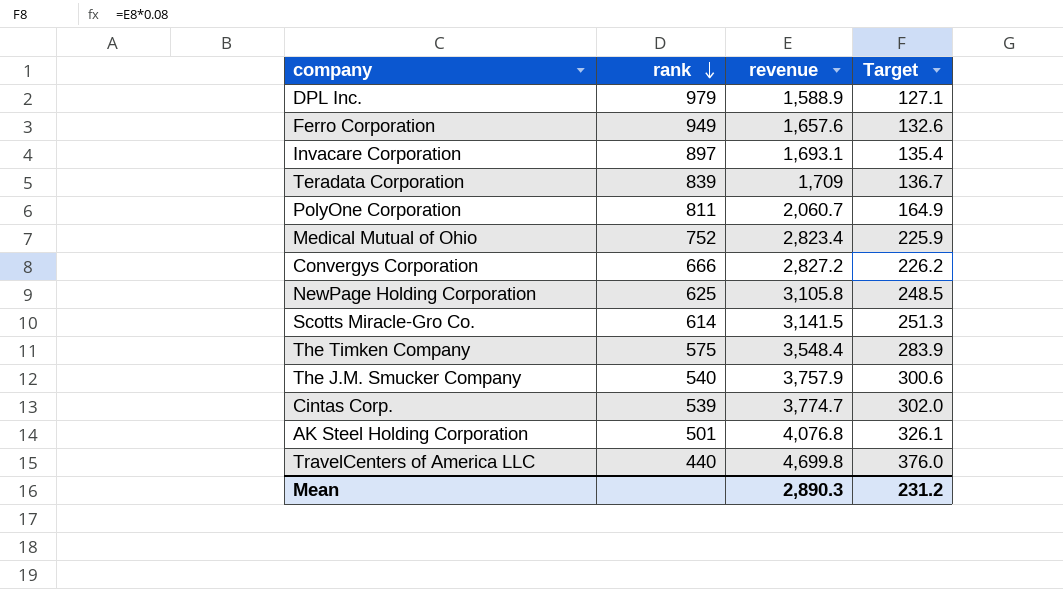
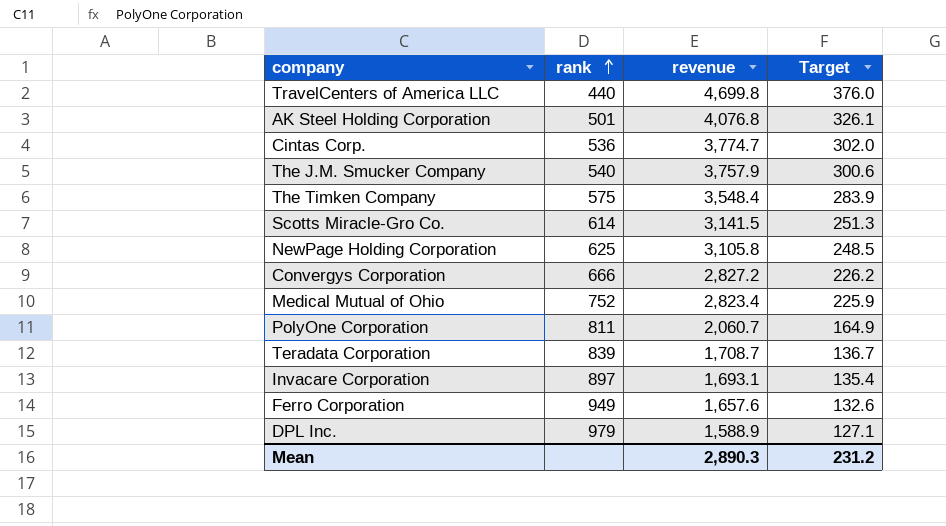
row order: rank descending -> rank ascending
Cintas Corp. | rank: 539 -> 536
Teradata Corporation | revenue: 1,709 -> 1,708.7

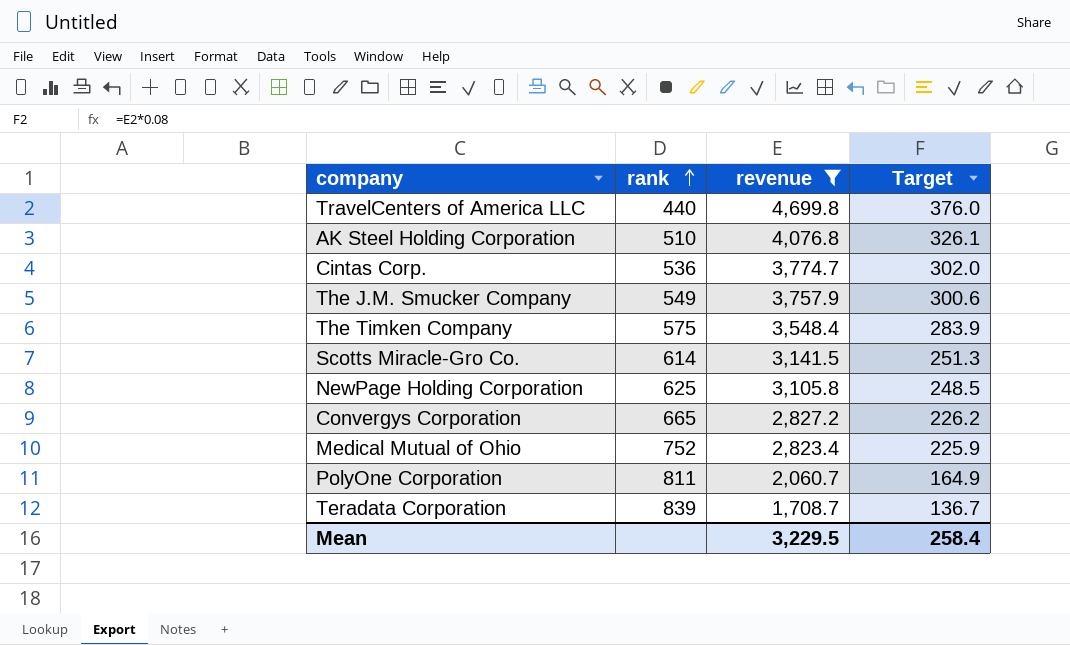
filter: none -> revenue >= 1,708.7
AK Steel Holding Corporation | rank: 501 -> 510
The J.M. Smucker Company | rank: 540 -> 549
Convergys Corporation | rank: 666 -> 665
Mean | revenue: 2,890.3 -> 3,229.5
Mean | Target: 231.2 -> 258.4

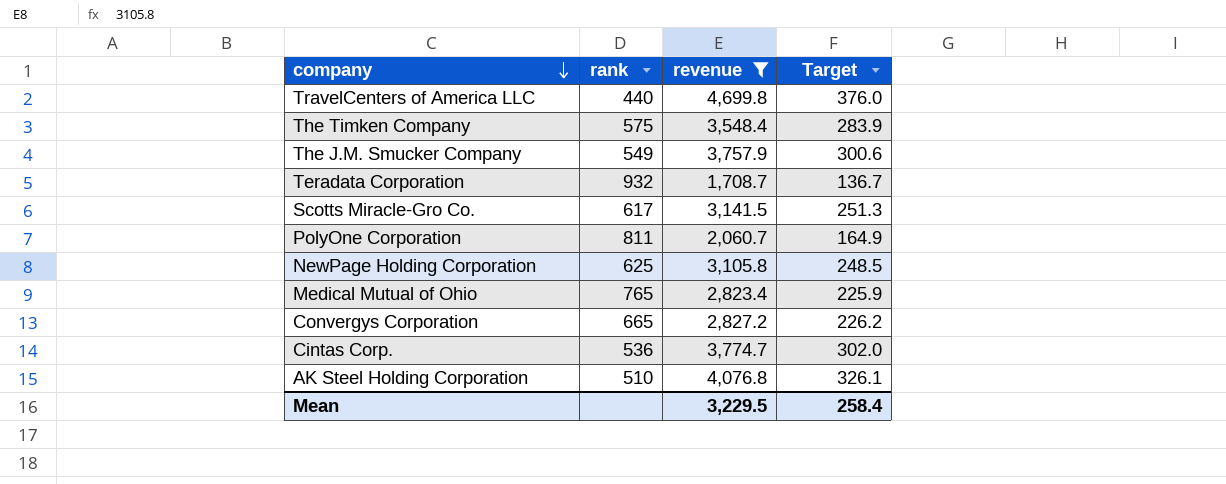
row order: rank ascending -> company descending
Teradata Corporation | rank: 839 -> 932
Scotts Miracle-Gro Co. | rank: 614 -> 617
Medical Mutual of Ohio | rank: 752 -> 765

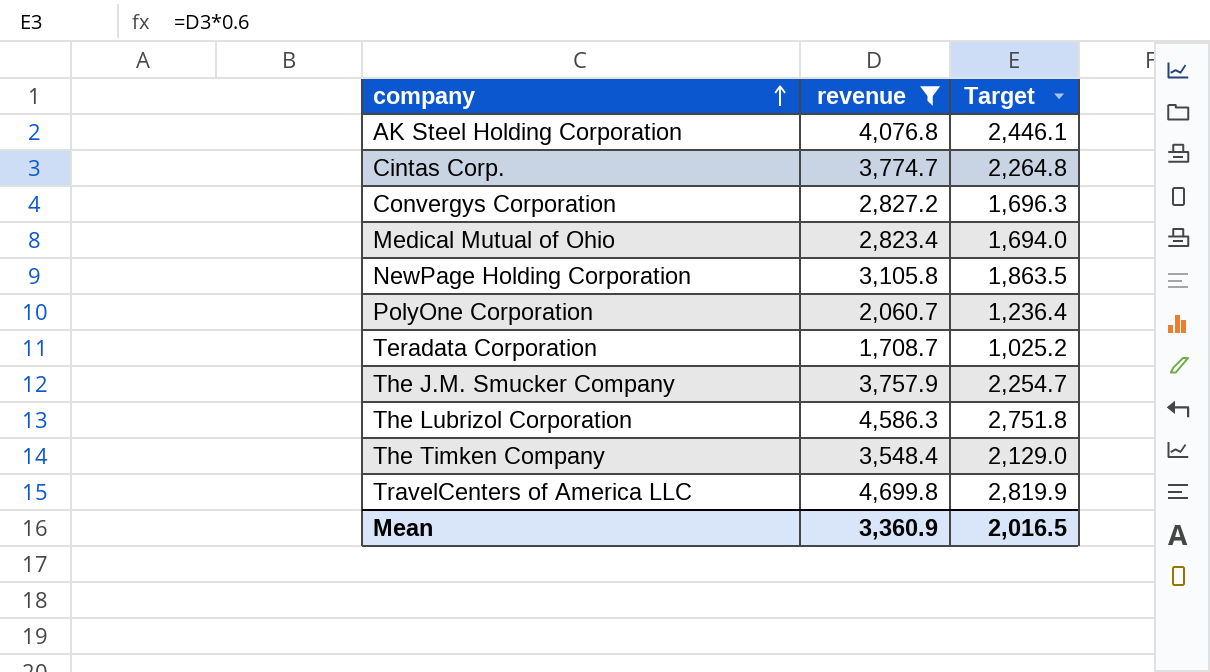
row order: company descending -> company ascending
column rank | position: 2 -> none
column Target | formula: [revenue] * 0.08 -> [revenue] * 0.6
row Scotts Miracle-Gro Co.: 617 | 3,141.5 | 251.3 -> none
row The Lubrizol Corporation: none -> 4,586.3 | 2,751.8
Mean | revenue: 3,229.5 -> 3,360.9
Mean | Target: 258.4 -> 2,016.5

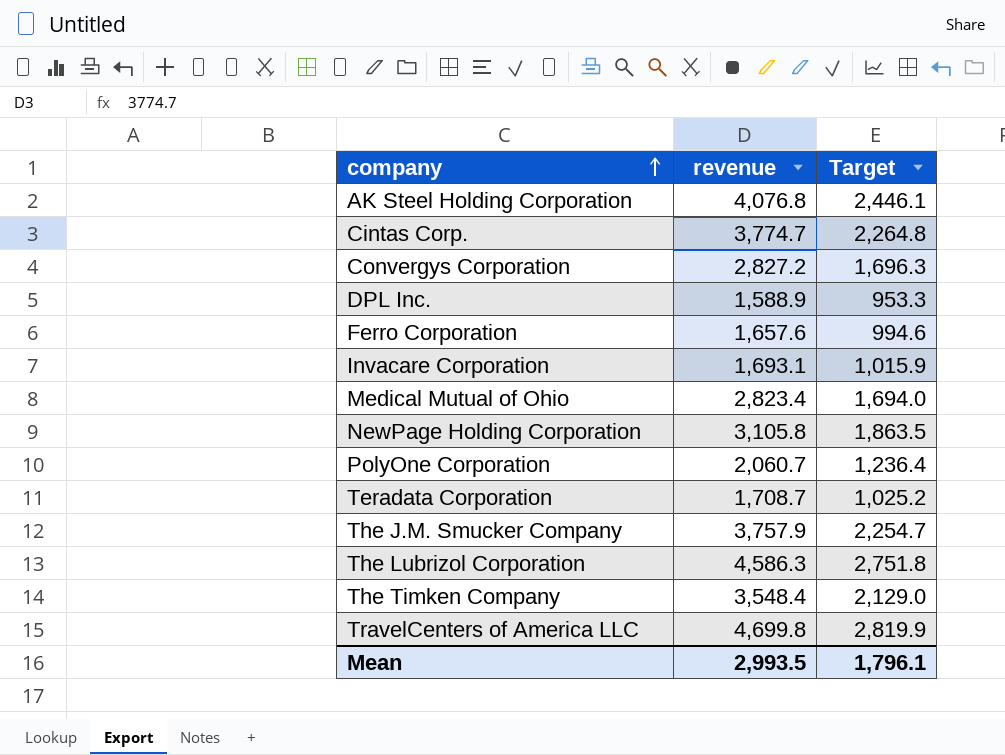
filter: revenue >= 1,708.7 -> none
Mean | revenue: 3,360.9 -> 2,993.5
Mean | Target: 2,016.5 -> 1,796.1

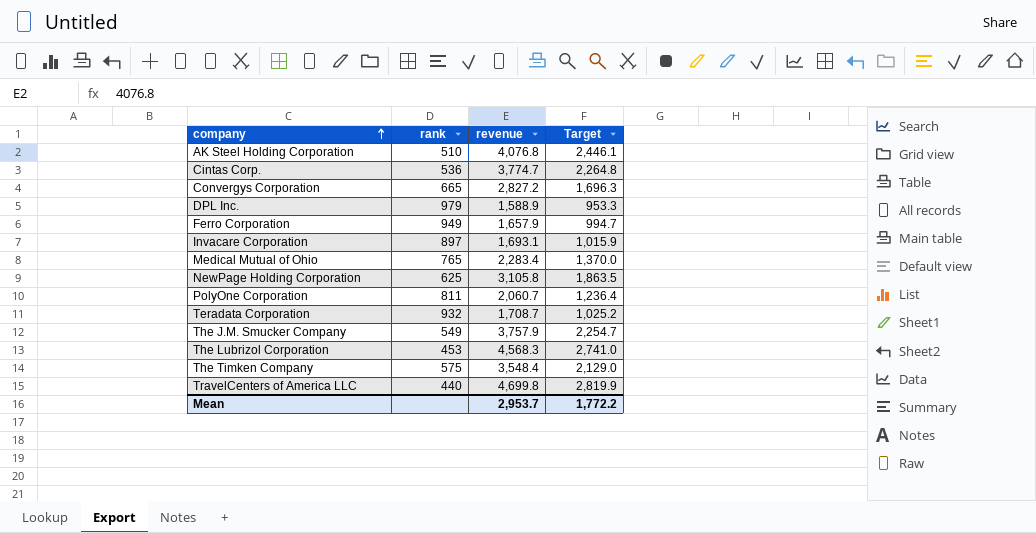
column rank | position: none -> 2
Ferro Corporation | revenue: 1,657.6 -> 1,657.9
Ferro Corporation | Target: 994.6 -> 994.7
Medical Mutual of Ohio | revenue: 2,823.4 -> 2,283.4
Medical Mutual of Ohio | Target: 1,694.0 -> 1,370.0
The Lubrizol Corporation | revenue: 4,586.3 -> 4,568.3
The Lubrizol Corporation | Target: 2,751.8 -> 2,741.0
Mean | revenue: 2,993.5 -> 2,953.7
Mean | Target: 1,796.1 -> 1,772.2

